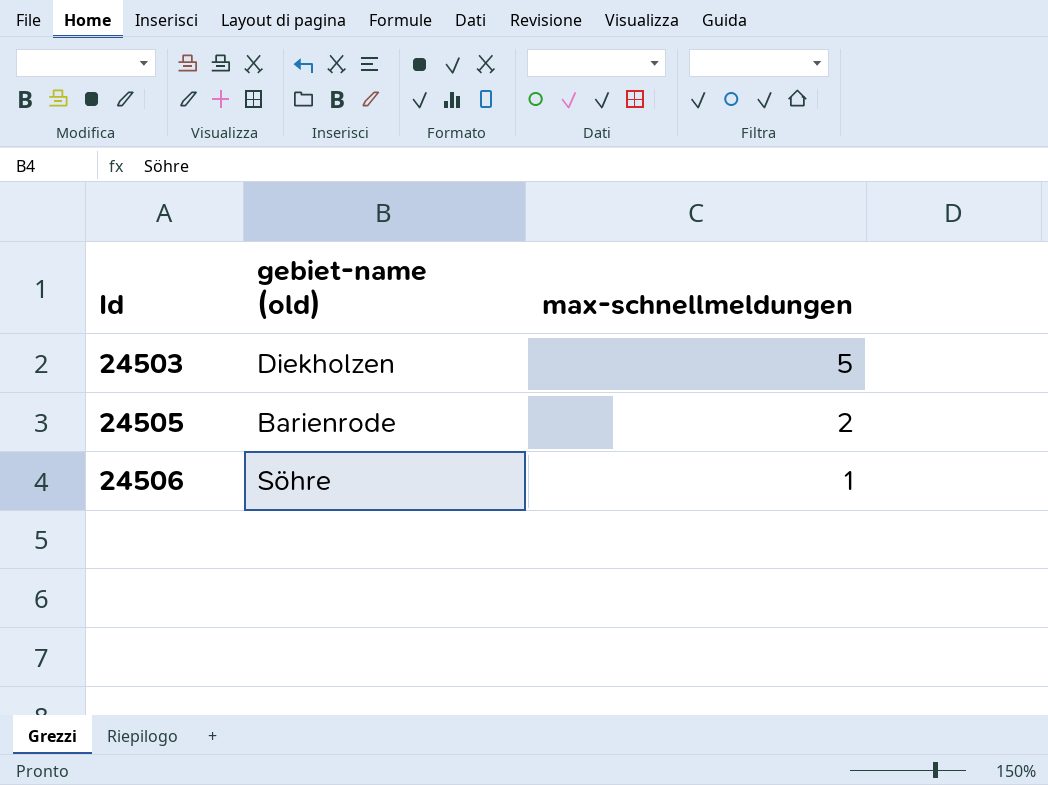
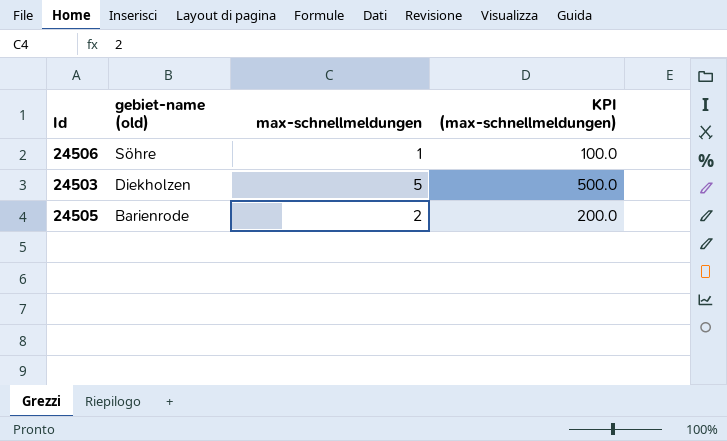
row order: Id ascending -> gebiet-name (old) descending
column KPI (max-schnellmeldungen) | formula: none -> [max-schnellmeldungen] * 100

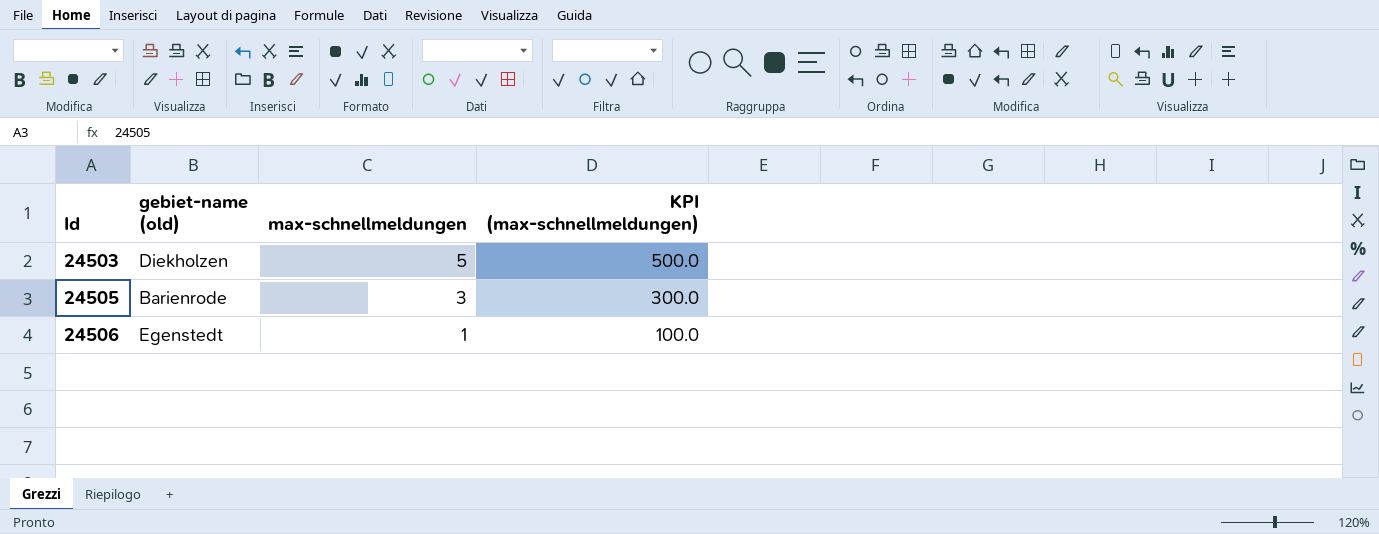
row order: gebiet-name (old) descending -> Id ascending
24505 | max-schnellmeldungen: 2 -> 3
24505 | KPI (max-schnellmeldungen): 200.0 -> 300.0
24506 | gebiet-name (old): Söhre -> Egenstedt

